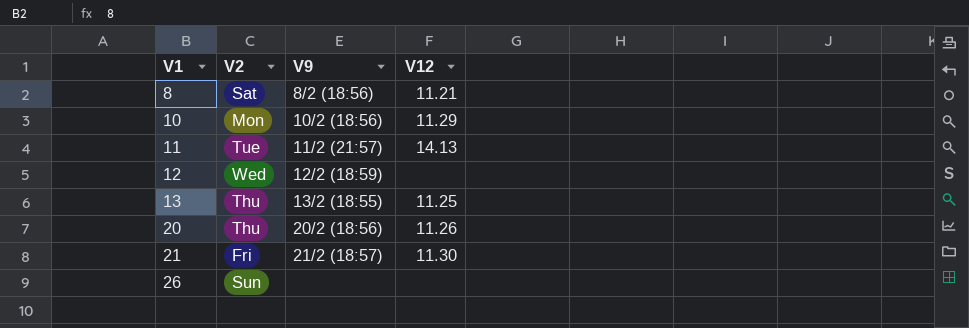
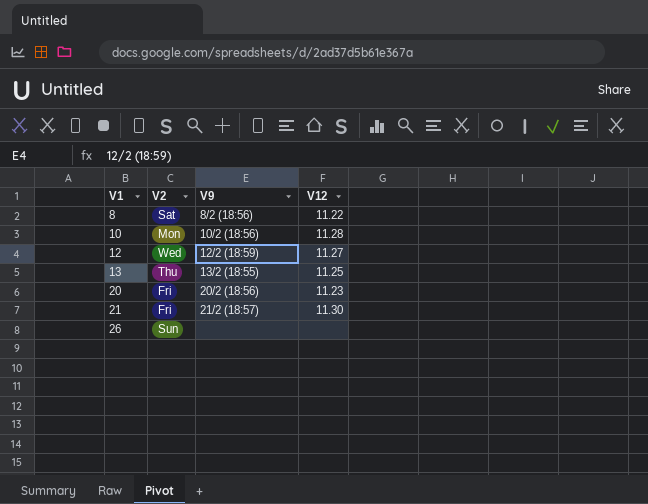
row 11: Tue | 11/2 (21:57) | 14.13 -> none
8 | V12: 11.21 -> 11.22
10 | V12: 11.29 -> 11.28
12 | V12: none -> 11.27
20 | V2: Thu -> Fri
20 | V12: 11.26 -> 11.23

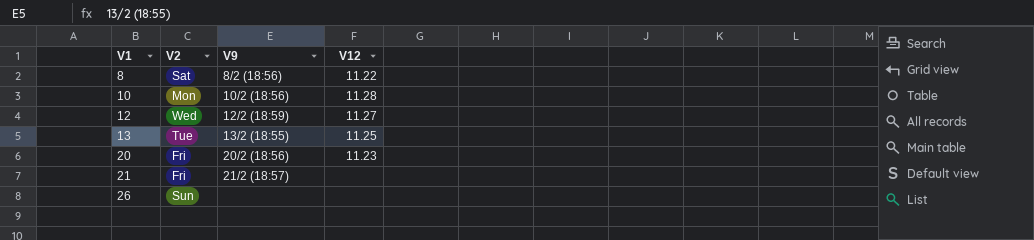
13 | V2: Thu -> Tue
21 | V12: 11.30 -> none

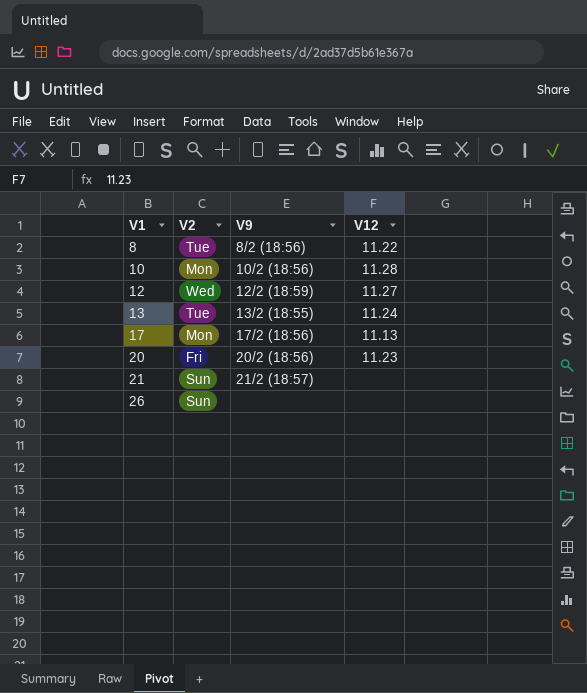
8 | V2: Sat -> Tue
13 | V12: 11.25 -> 11.24
row 17: none -> Mon | 17/2 (18:56) | 11.13
21 | V2: Fri -> Sun

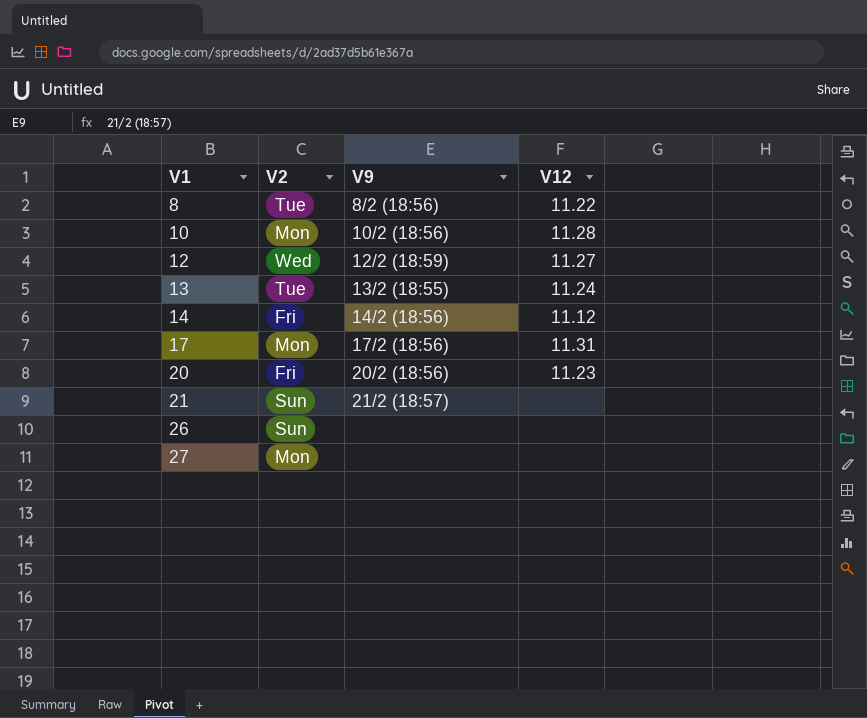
row 14: none -> Fri | 14/2 (18:56) | 11.12
17 | V12: 11.13 -> 11.31
row 27: none -> Mon | none | none

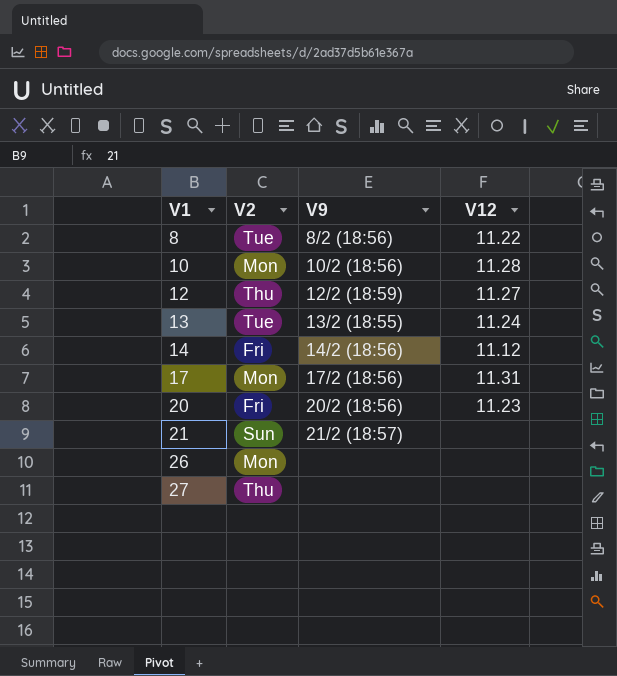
12 | V2: Wed -> Thu
26 | V2: Sun -> Mon
27 | V2: Mon -> Thu

